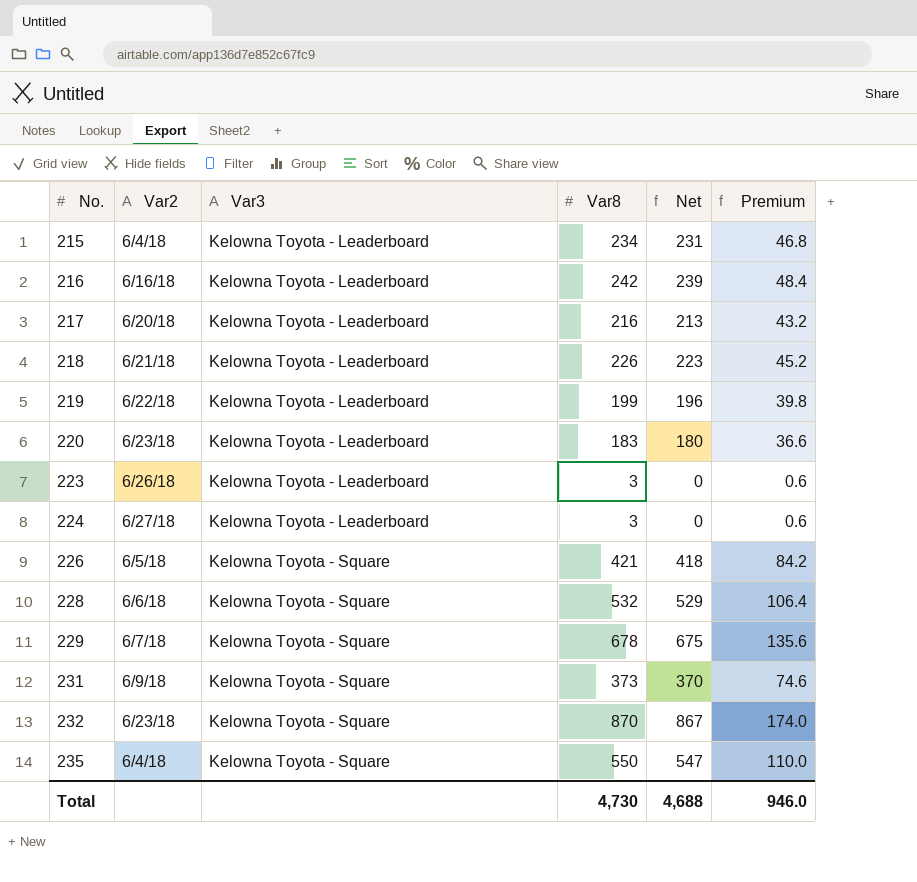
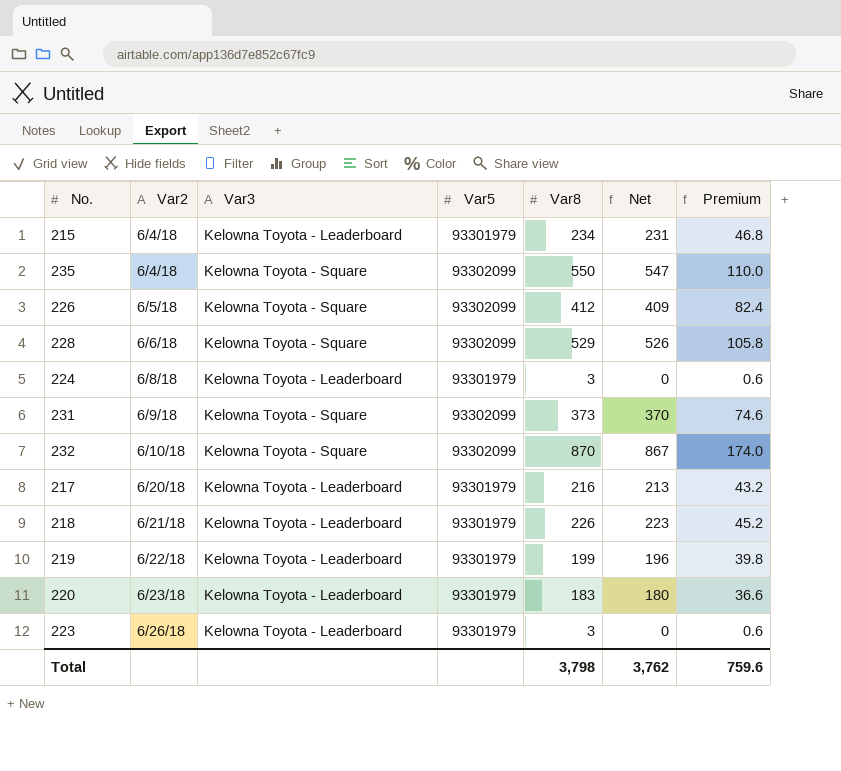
row order: No. ascending -> Var2 ascending
column Var5 | position: none -> 4
row 216: 6/16/18 | Kelowna Toyota - Leaderboard | 242 | 239 | 48.4 -> none
row 229: 6/7/18 | Kelowna Toyota - Square | 678 | 675 | 135.6 -> none
226 | Var8: 421 -> 412
226 | Net: 418 -> 409
226 | Premium: 84.2 -> 82.4
228 | Var8: 532 -> 529
228 | Net: 529 -> 526
228 | Premium: 106.4 -> 105.8
224 | Var2: 6/27/18 -> 6/8/18
232 | Var2: 6/23/18 -> 6/10/18
Total | Var8: 4,730 -> 3,798
Total | Net: 4,688 -> 3,762
Total | Premium: 946.0 -> 759.6

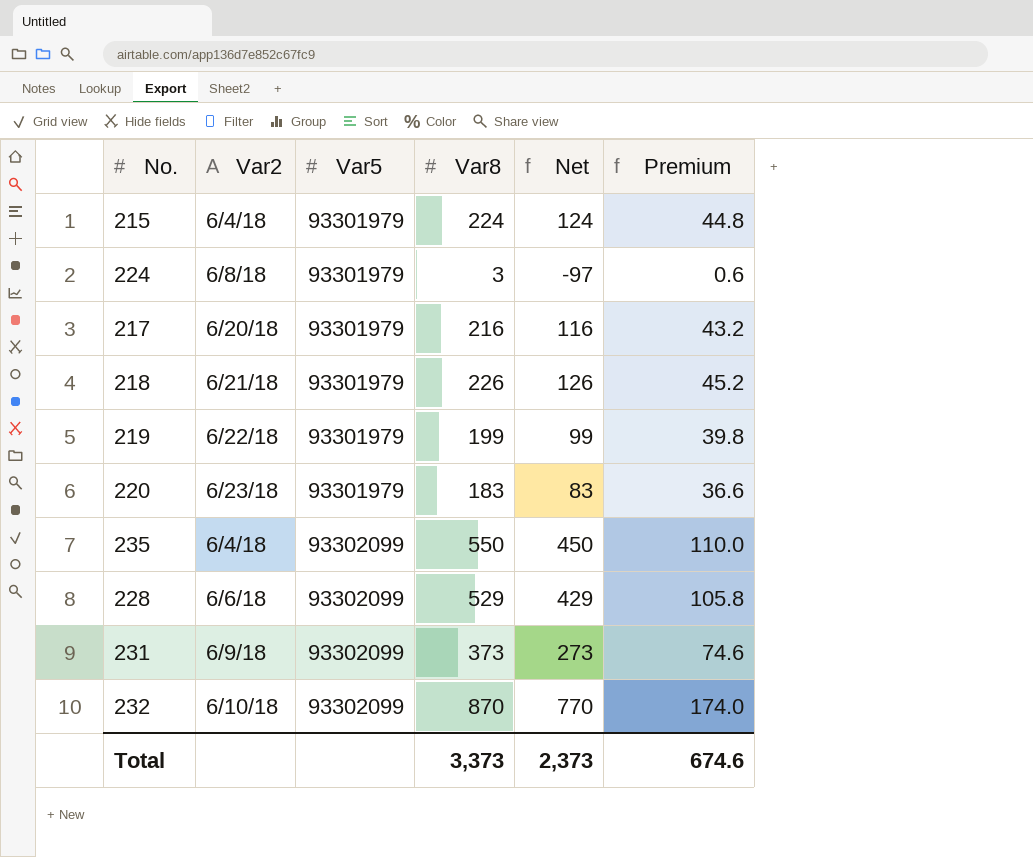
row order: Var2 ascending -> Var5 ascending
column Var3 | position: 3 -> none
column Net | formula: [Var8] - 3 -> [Var8] - 100
row 226: 6/5/18 | Kelowna Toyota - Square | 93302099 | 412 | 409 | 82.4 -> none
row 223: 6/26/18 | Kelowna Toyota - Leaderboard | 93301979 | 3 | 0 | 0.6 -> none
215 | Var8: 234 -> 224
215 | Premium: 46.8 -> 44.8
Total | Var8: 3,798 -> 3,373
Total | Net: 3,762 -> 2,373
Total | Premium: 759.6 -> 674.6

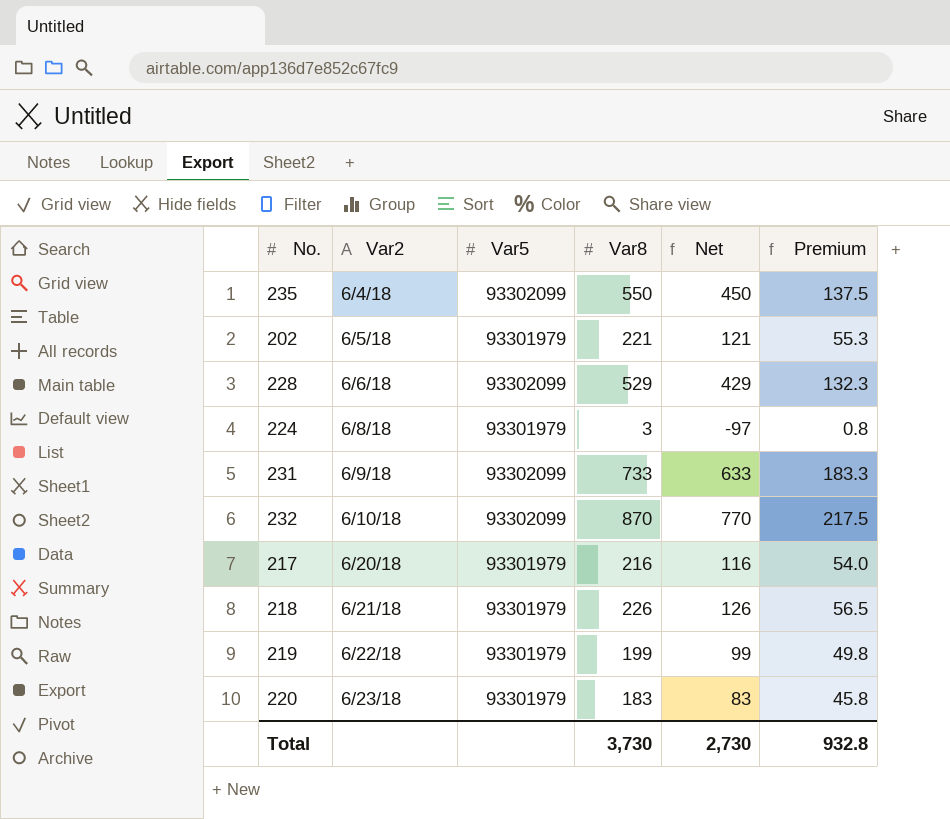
row order: Var5 ascending -> Var2 ascending
column Premium | formula: [Var8] * 0.2 -> [Var8] * 0.25
row 215: 6/4/18 | 93301979 | 224 | 124 | 44.8 -> none
row 202: none -> 6/5/18 | 93301979 | 221 | 121 | 55.3
231 | Var8: 373 -> 733
231 | Net: 273 -> 633
Total | Var8: 3,373 -> 3,730
Total | Net: 2,373 -> 2,730
Total | Premium: 674.6 -> 932.8

